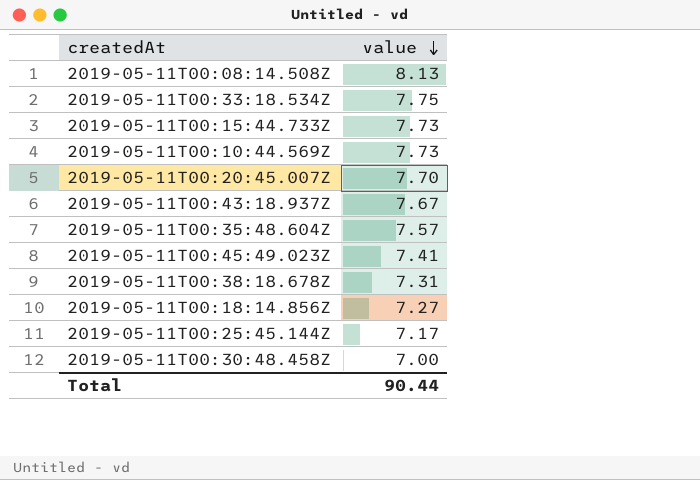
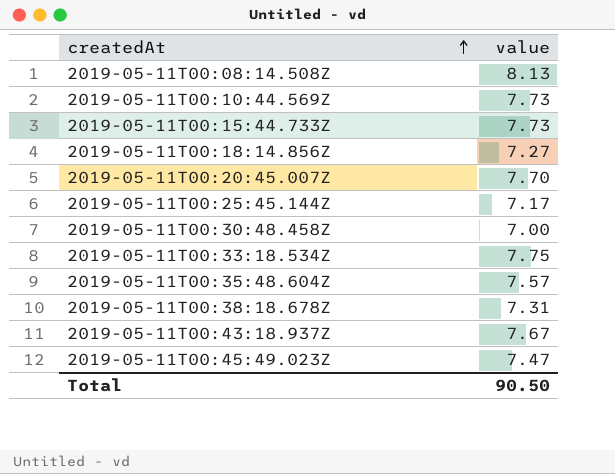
row order: value descending -> createdAt ascending
2019-05-11T00:45:49.023Z | value: 7.41 -> 7.47
Total | value: 90.44 -> 90.50

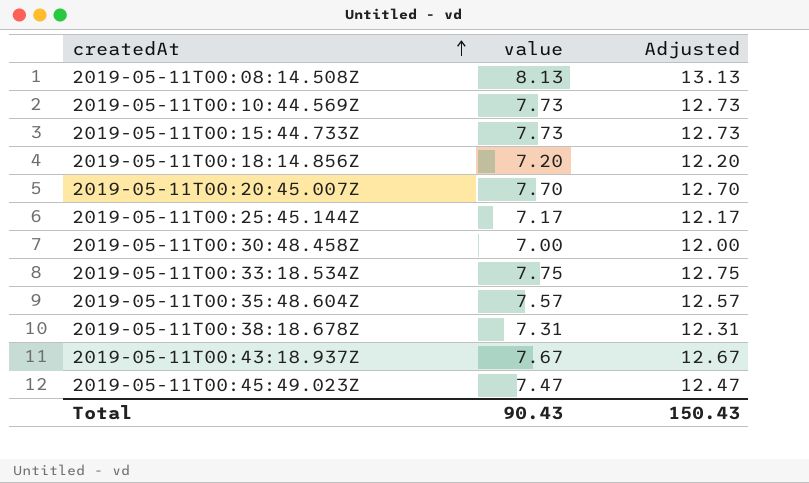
column Adjusted | formula: none -> [value] + 5
2019-05-11T00:18:14.856Z | value: 7.27 -> 7.20
Total | value: 90.50 -> 90.43

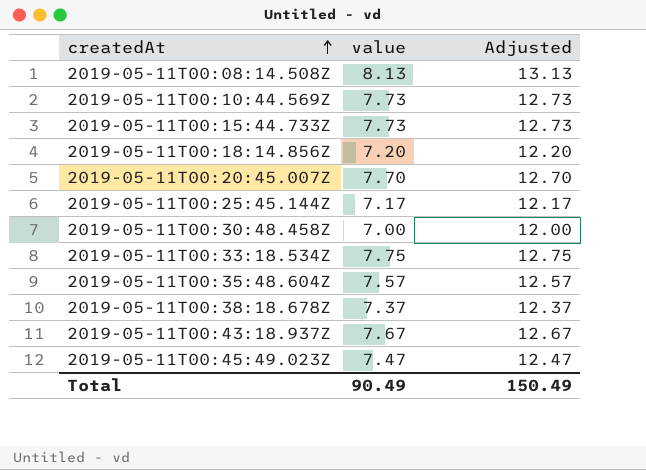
2019-05-11T00:38:18.678Z | value: 7.31 -> 7.37
2019-05-11T00:38:18.678Z | Adjusted: 12.31 -> 12.37
Total | value: 90.43 -> 90.49
Total | Adjusted: 150.43 -> 150.49

